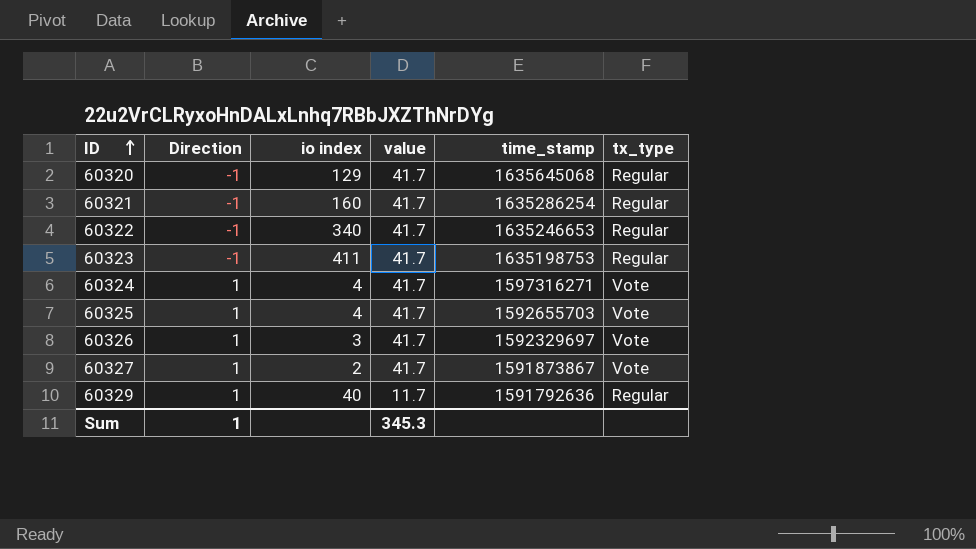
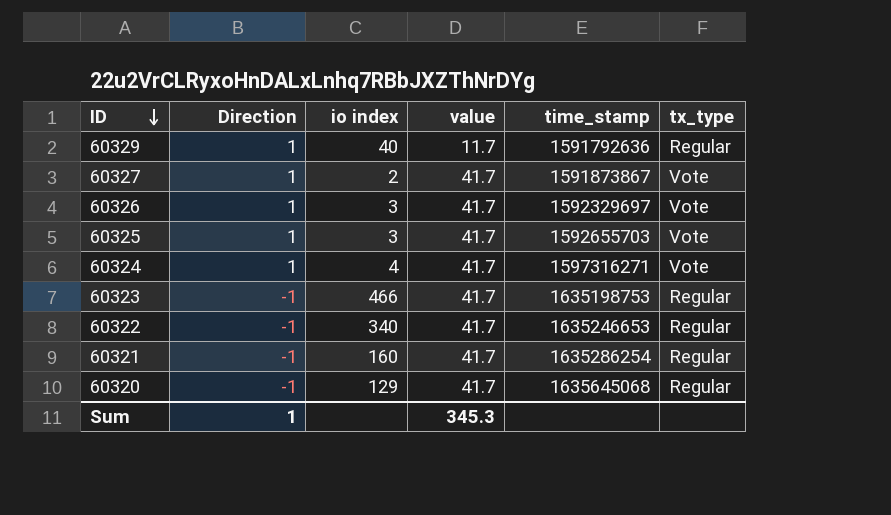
row order: ID ascending -> ID descending
60325 | io index: 4 -> 3
60323 | io index: 411 -> 466

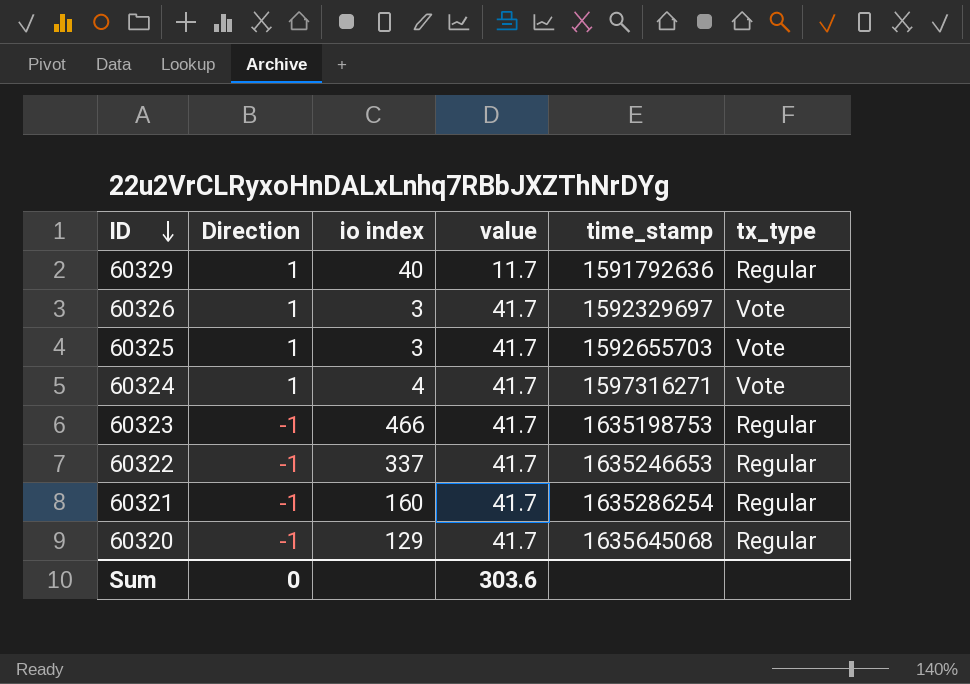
row 60327: 1 | 2 | 41.7 | 1591873867 | Vote -> none
60322 | io index: 340 -> 337
Sum | Direction: 1 -> 0
Sum | value: 345.3 -> 303.6

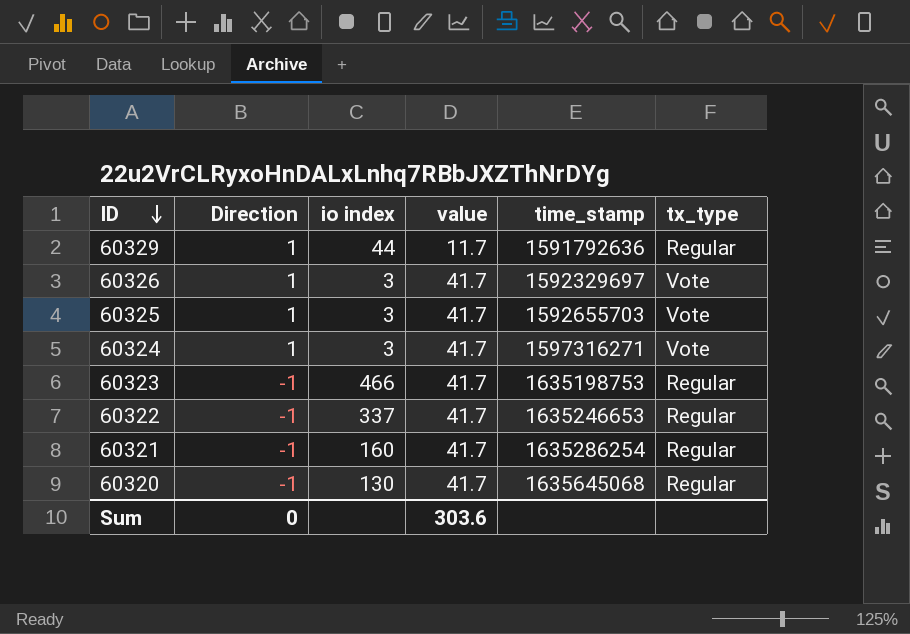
60329 | io index: 40 -> 44
60324 | io index: 4 -> 3
60320 | io index: 129 -> 130

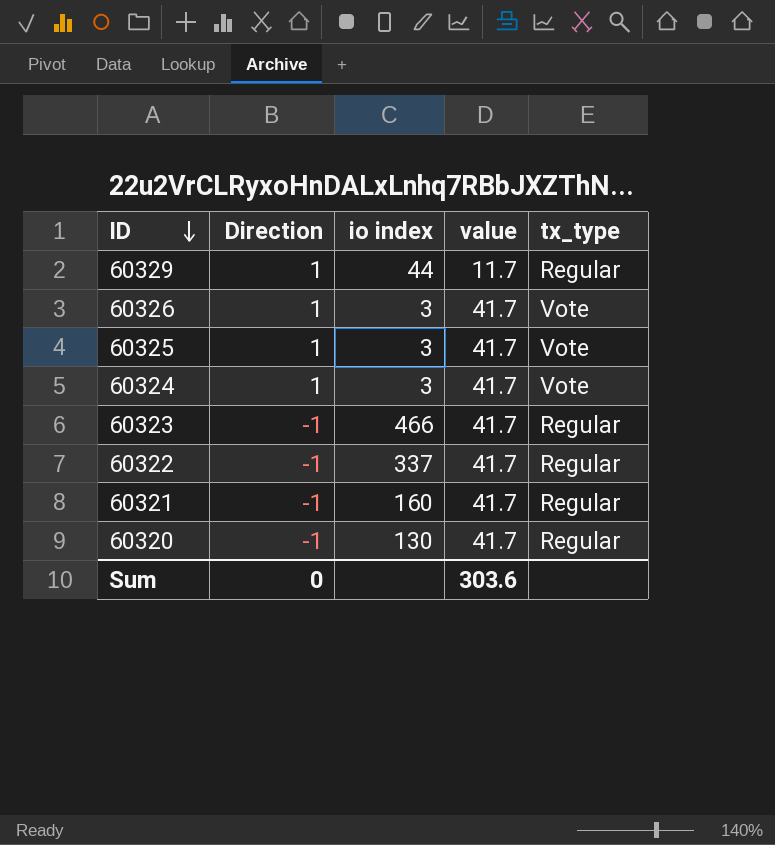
column time_stamp | position: 5 -> none

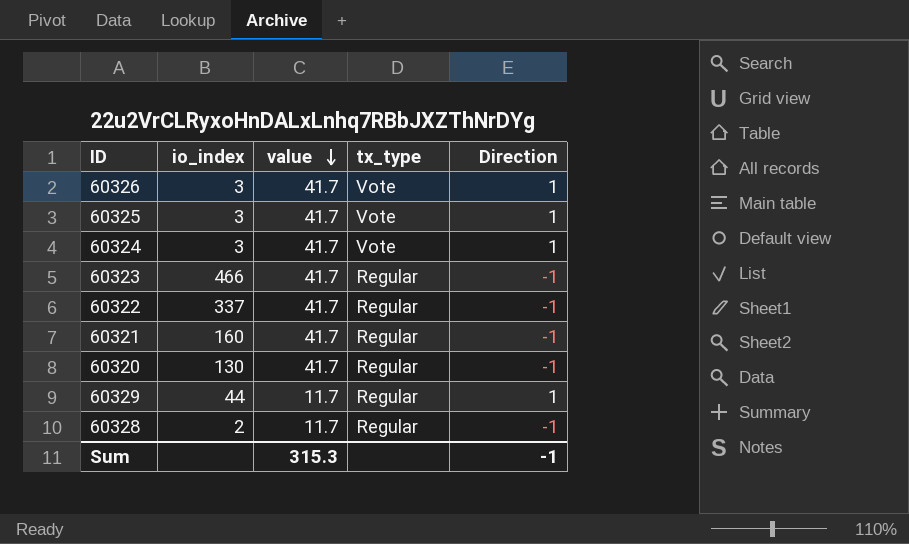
row order: ID descending -> value descending
column name: io index -> io_index
column Direction | position: 2 -> 5
row 60328: none -> 2 | 11.7 | Regular | -1
Sum | value: 303.6 -> 315.3
Sum | Direction: 0 -> -1

